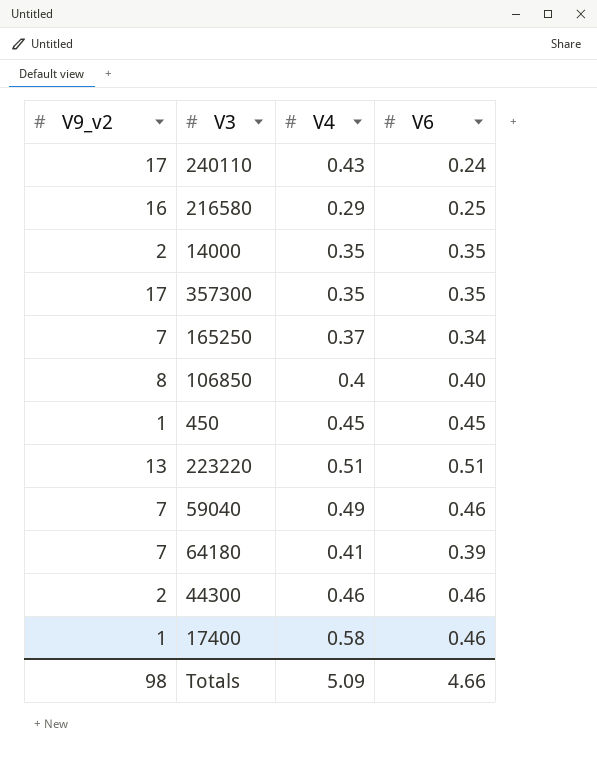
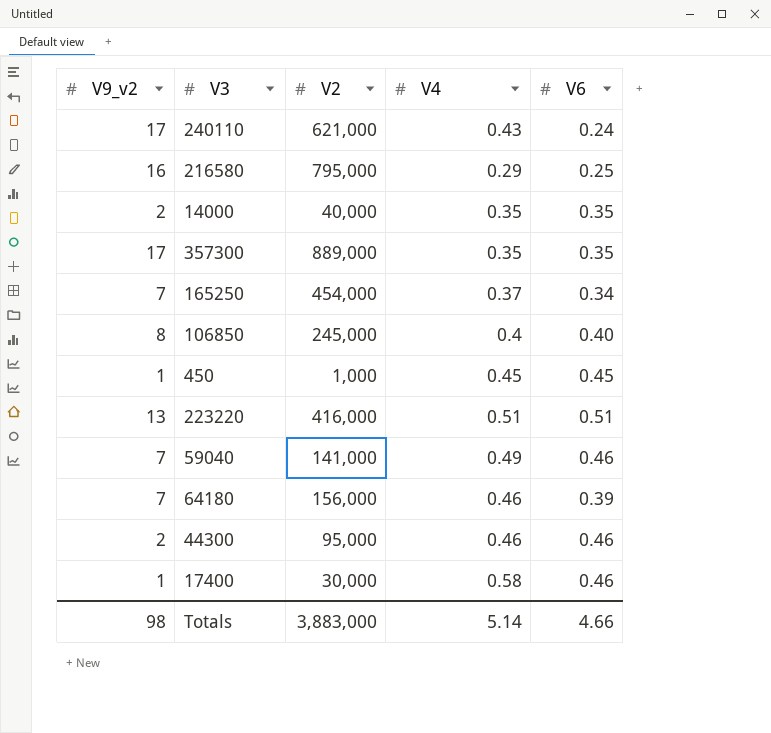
column V2 | position: none -> 3
64180 | V4: 0.41 -> 0.46
Totals | V4: 5.09 -> 5.14

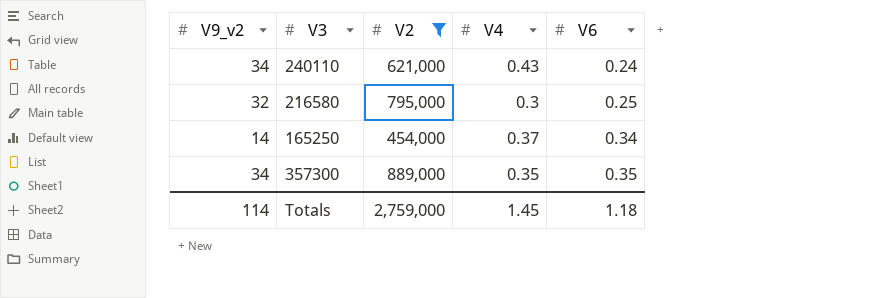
filter: none -> V2 >= 454,000
row order: none -> V6 ascending
240110 | V9_v2: 17 -> 34
216580 | V9_v2: 16 -> 32
216580 | V4: 0.29 -> 0.3
165250 | V9_v2: 7 -> 14
357300 | V9_v2: 17 -> 34
Totals | V9_v2: 98 -> 114
Totals | V2: 3,883,000 -> 2,759,000
Totals | V4: 5.14 -> 1.45
Totals | V6: 4.66 -> 1.18

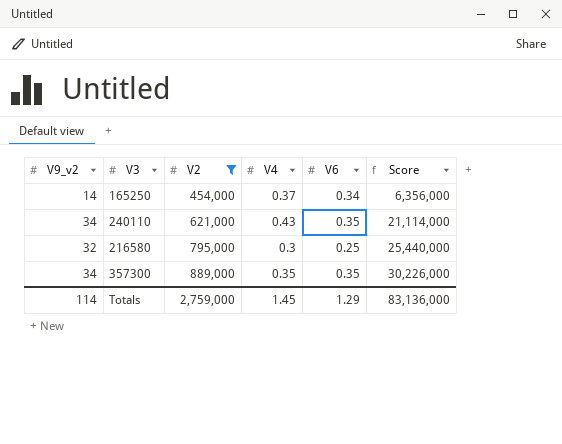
row order: V6 ascending -> V2 ascending
column Score | formula: none -> [V9_v2] * [V2]
240110 | V6: 0.24 -> 0.35
Totals | V6: 1.18 -> 1.29

